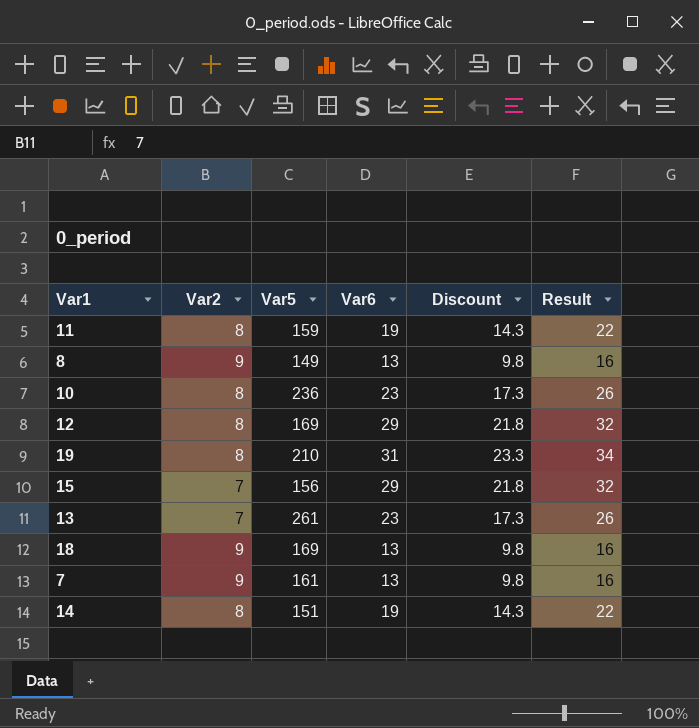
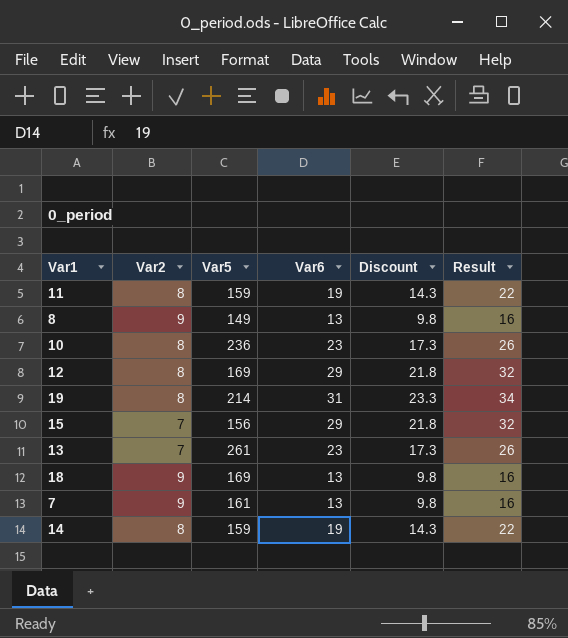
19 | Var5: 210 -> 214
14 | Var5: 151 -> 159

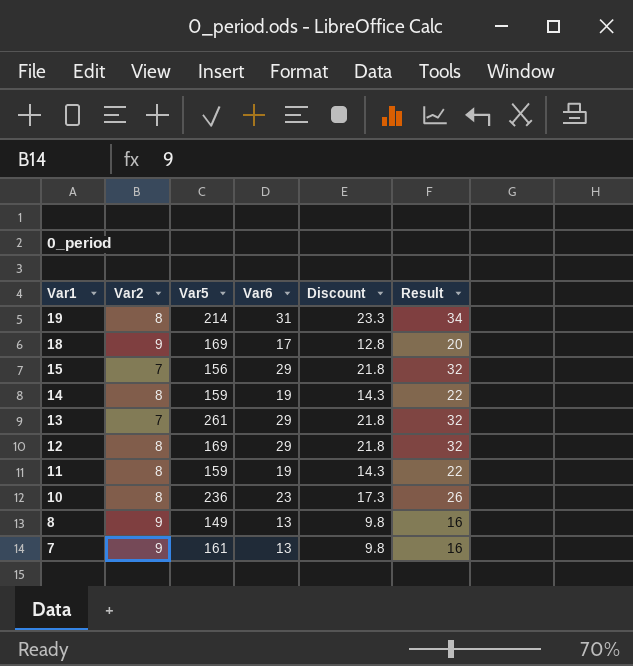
row order: none -> Var1 descending
18 | Var6: 13 -> 17
18 | Discount: 9.8 -> 12.8
18 | Result: 16 -> 20
13 | Var6: 23 -> 29
13 | Discount: 17.3 -> 21.8
13 | Result: 26 -> 32

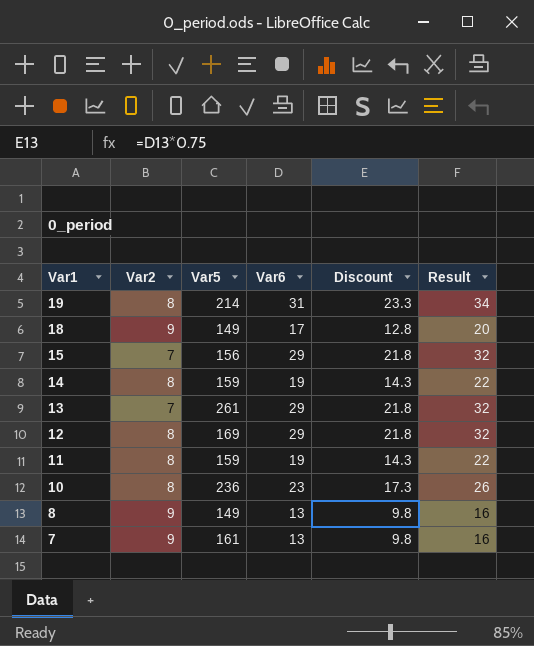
18 | Var5: 169 -> 149

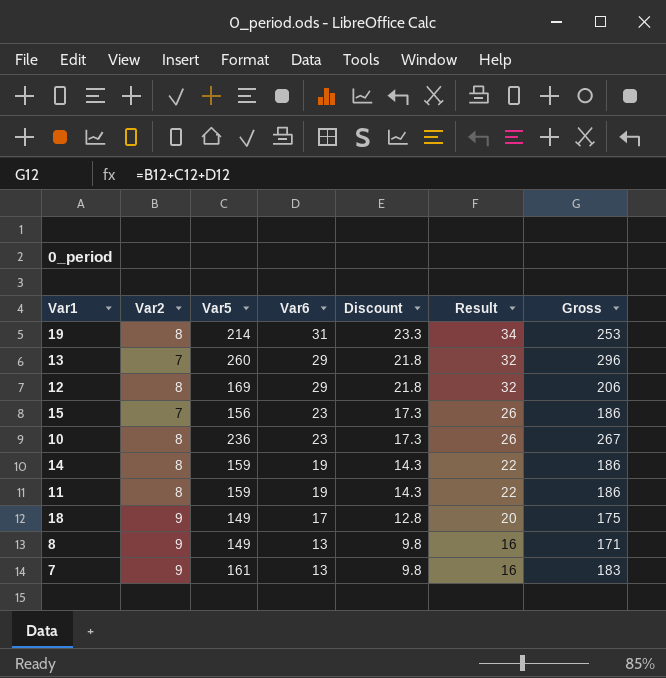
row order: Var1 descending -> Var6 descending
column Gross | formula: none -> [Var2] + [Var5] + [Var6]
13 | Var5: 261 -> 260
15 | Var6: 29 -> 23
15 | Discount: 21.8 -> 17.3
15 | Result: 32 -> 26

